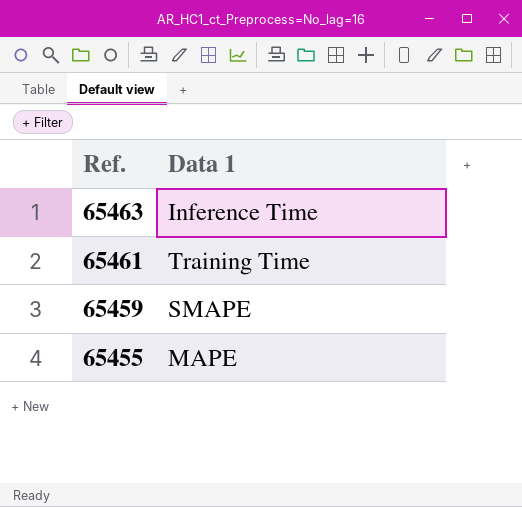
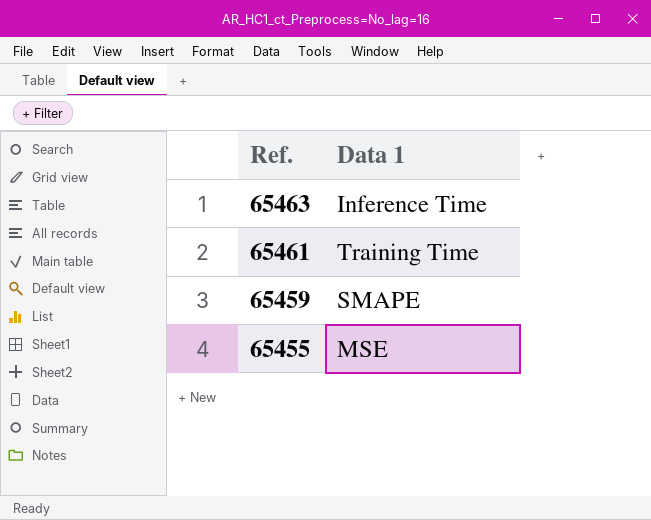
65455 | Data 1: MAPE -> MSE

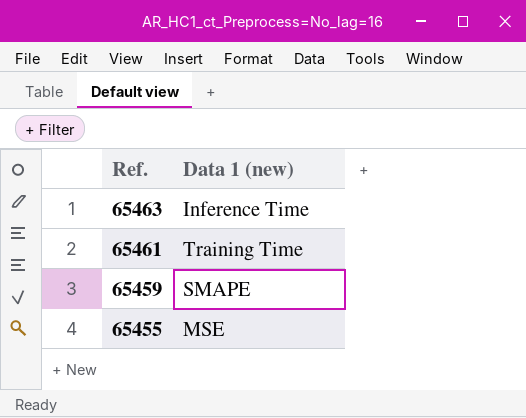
column name: Data 1 -> Data 1 (new)

